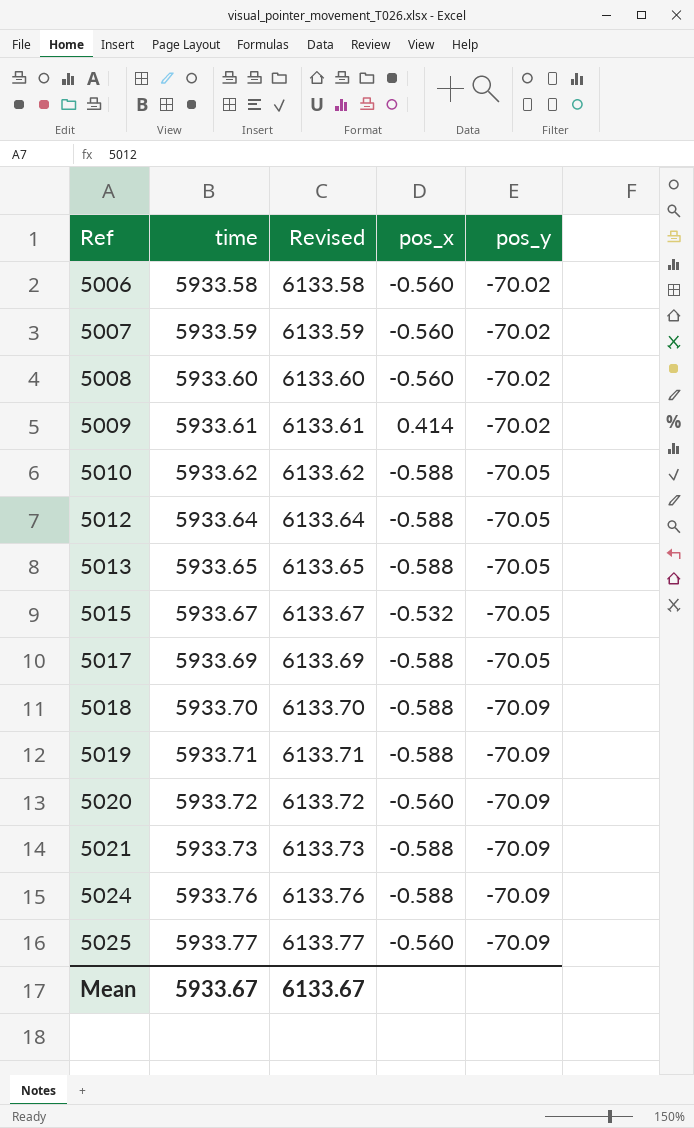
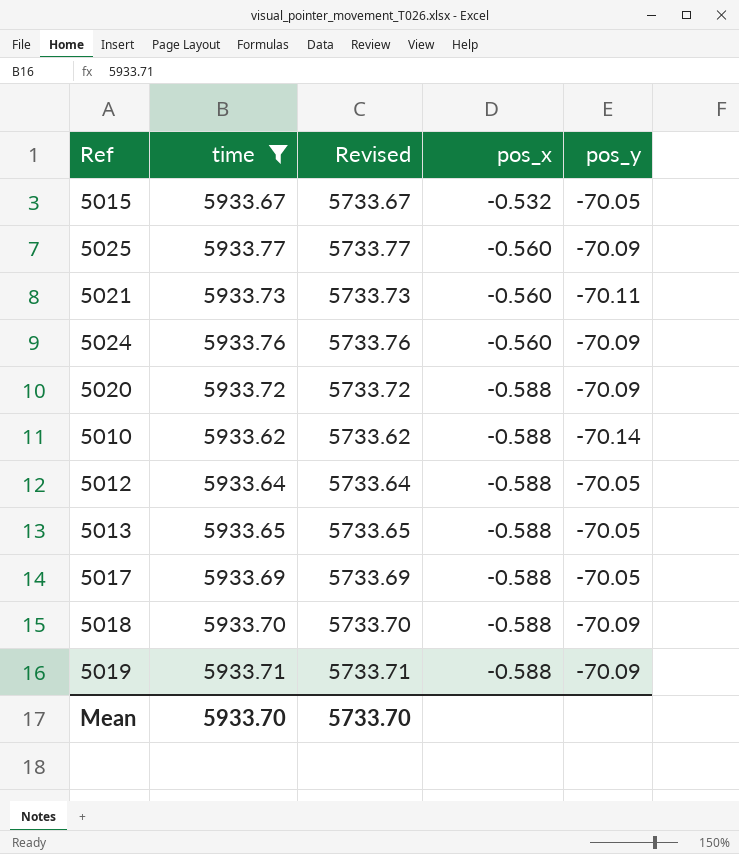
filter: none -> time >= 5933.62
row order: Ref ascending -> pos_x descending
column Revised | formula: [time] + 200 -> [time] - 200
5021 | pos_x: -0.588 -> -0.560
5021 | pos_y: -70.09 -> -70.11
5024 | pos_x: -0.588 -> -0.560
5020 | pos_x: -0.560 -> -0.588
5010 | pos_y: -70.05 -> -70.14
Mean | time: 5933.67 -> 5933.70
Mean | Revised: 6133.67 -> 5733.70

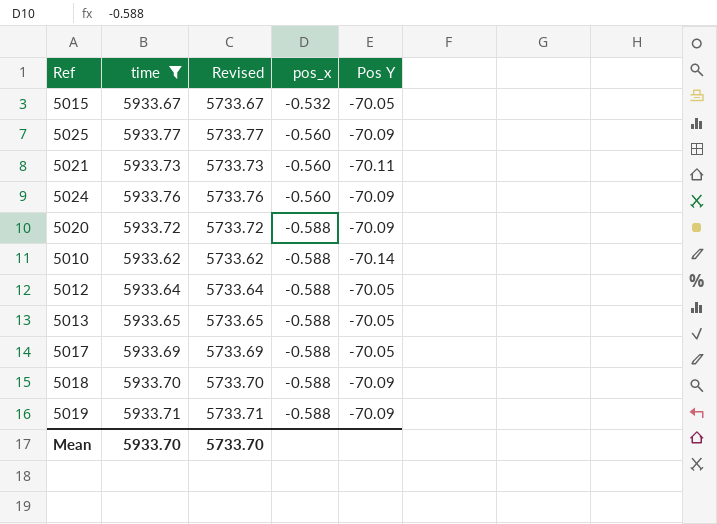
column name: pos_y -> Pos Y

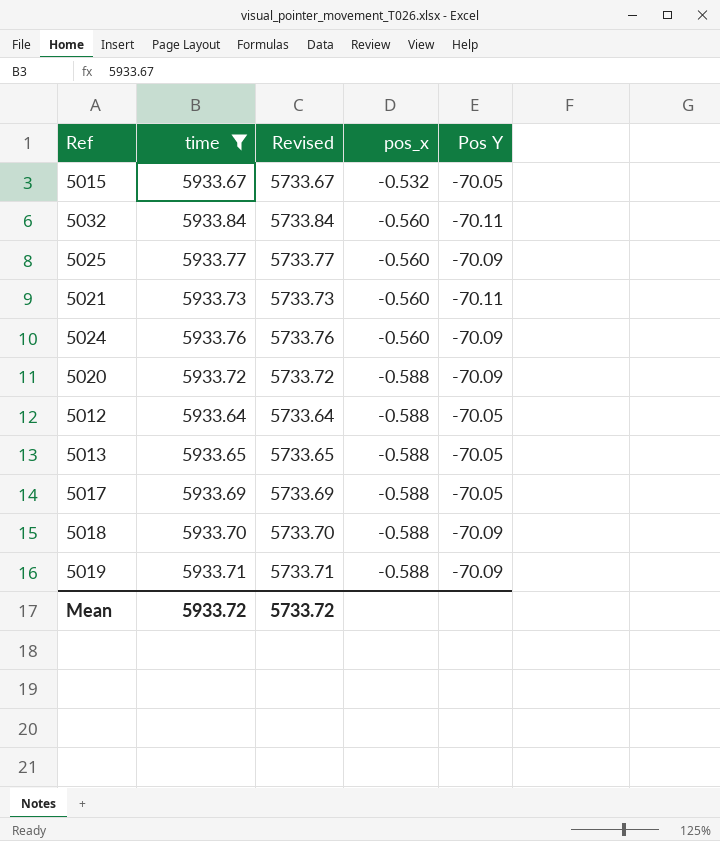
row 5010: 5933.62 | 5733.62 | -0.588 | -70.14 -> none
row 5032: none -> 5933.84 | 5733.84 | -0.560 | -70.11
Mean | time: 5933.70 -> 5933.72
Mean | Revised: 5733.70 -> 5733.72

